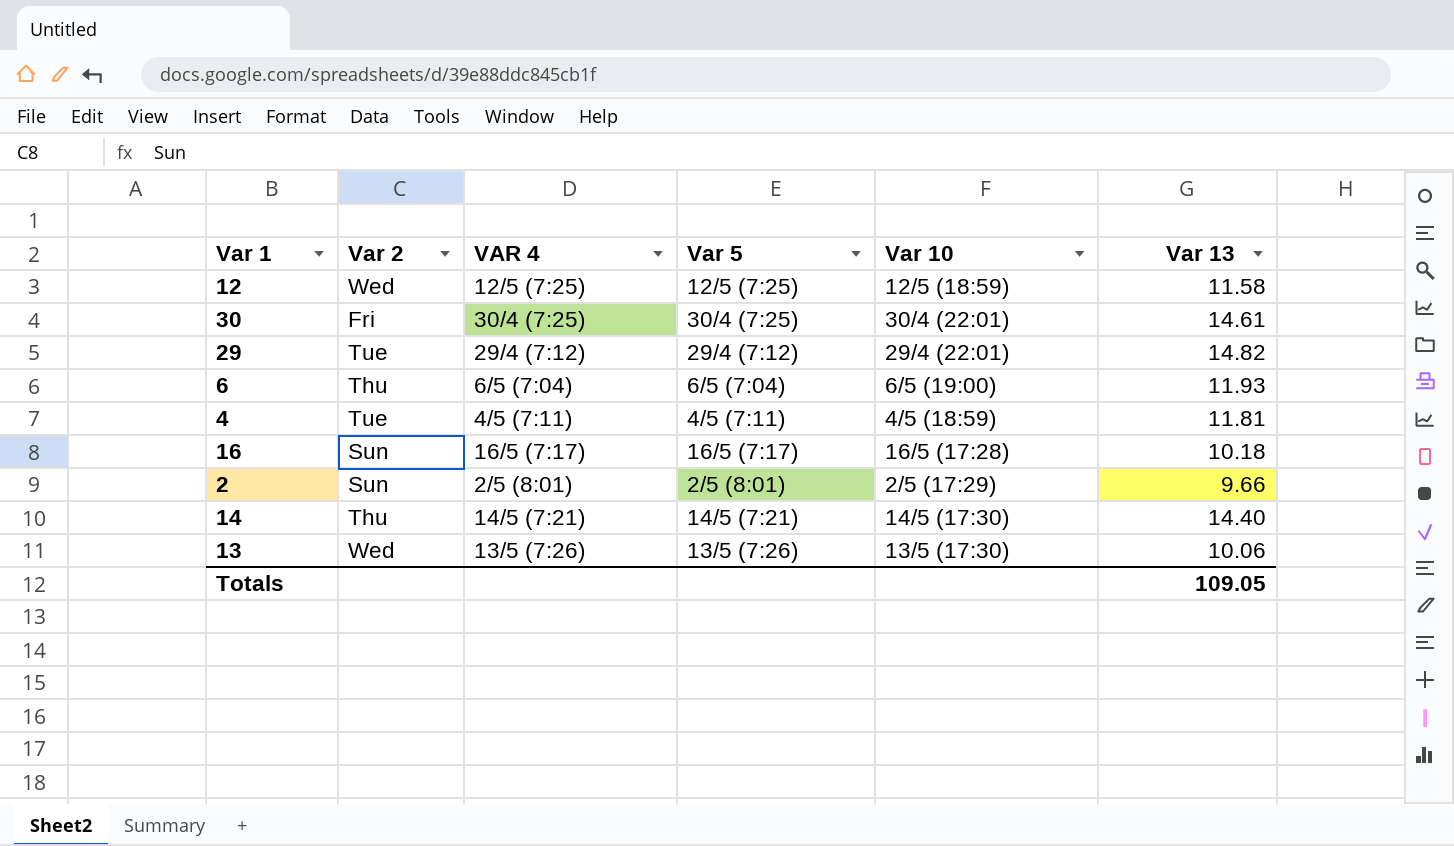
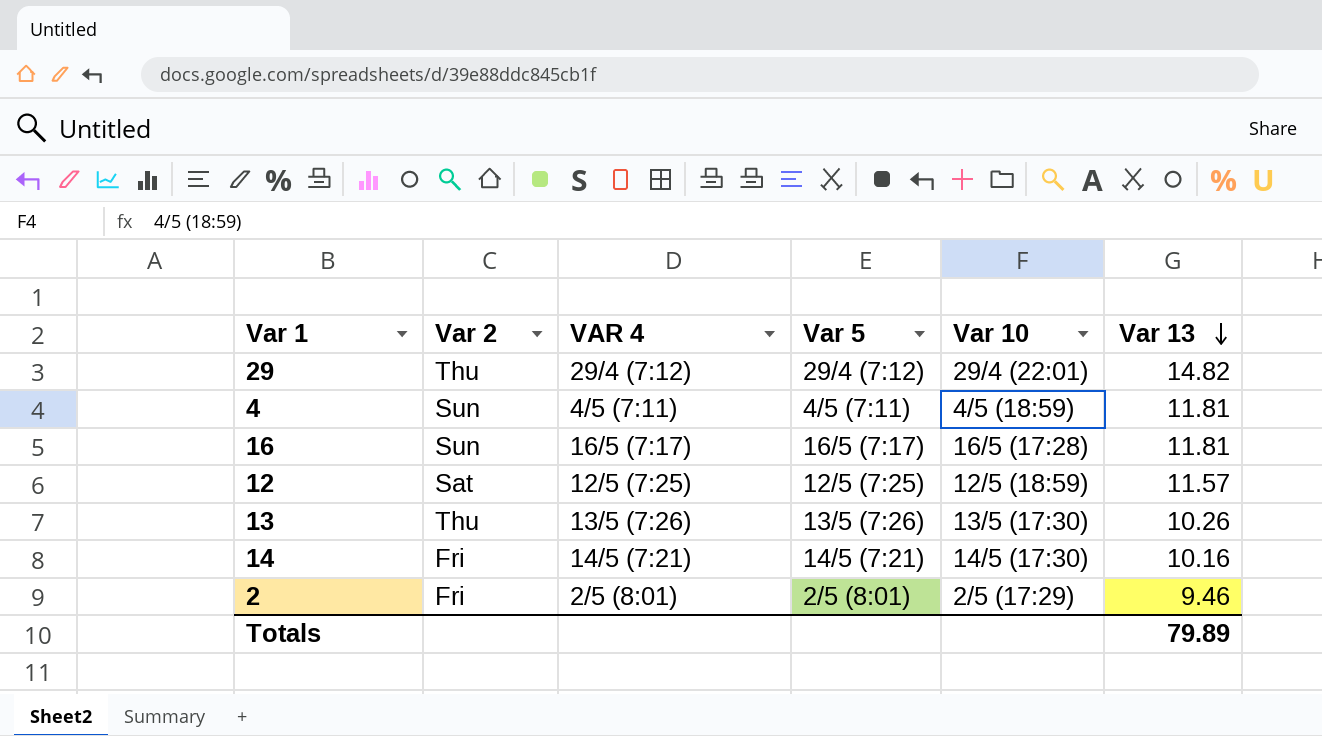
row order: none -> Var 13 descending
row 30: Fri | 30/4 (7:25) | 30/4 (7:25) | 30/4 (22:01) | 14.61 -> none
row 6: Thu | 6/5 (7:04) | 6/5 (7:04) | 6/5 (19:00) | 11.93 -> none
29 | Var 2: Tue -> Thu
4 | Var 2: Tue -> Sun
16 | Var 13: 10.18 -> 11.81
12 | Var 2: Wed -> Sat
12 | Var 13: 11.58 -> 11.57
13 | Var 2: Wed -> Thu
13 | Var 13: 10.06 -> 10.26
14 | Var 2: Thu -> Fri
14 | Var 13: 14.40 -> 10.16
2 | Var 2: Sun -> Fri
2 | Var 13: 9.66 -> 9.46
Totals | Var 13: 109.05 -> 79.89

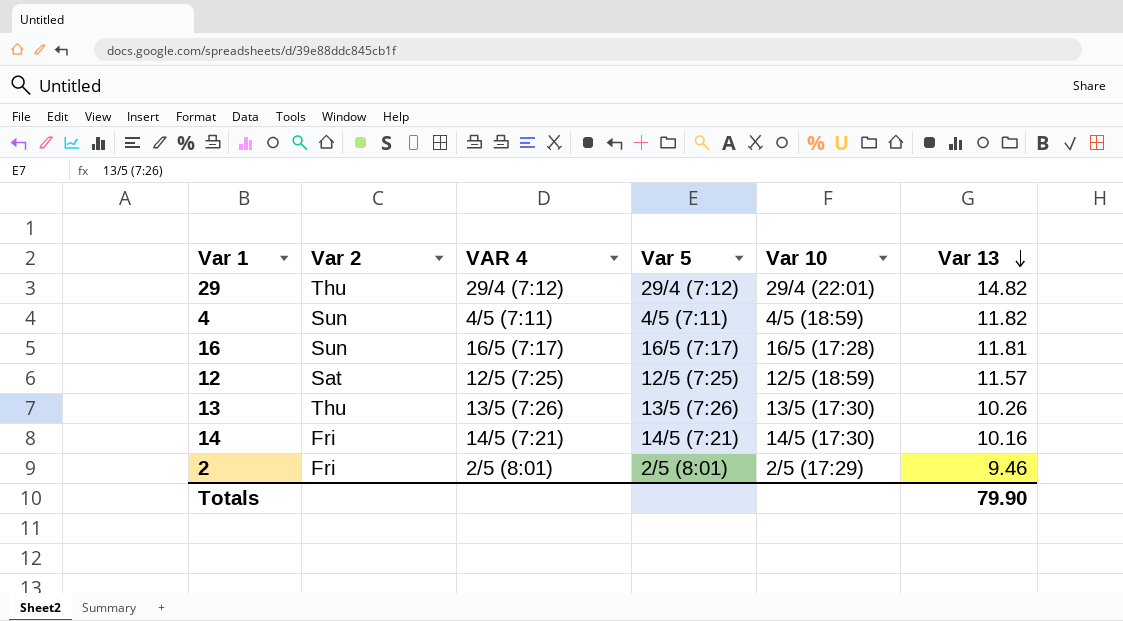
4 | Var 13: 11.81 -> 11.82
Totals | Var 13: 79.89 -> 79.90

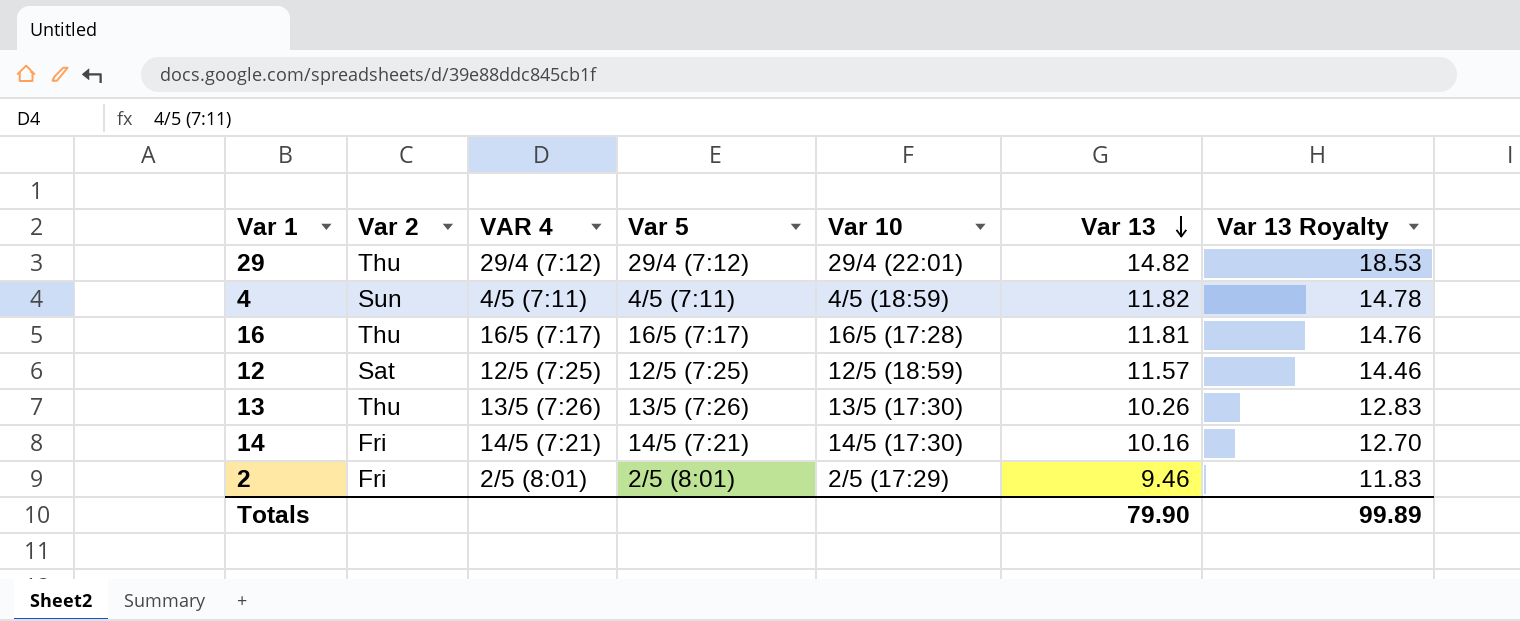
column Var 13 Royalty | formula: none -> [Var 13] * 1.25
16 | Var 2: Sun -> Thu

